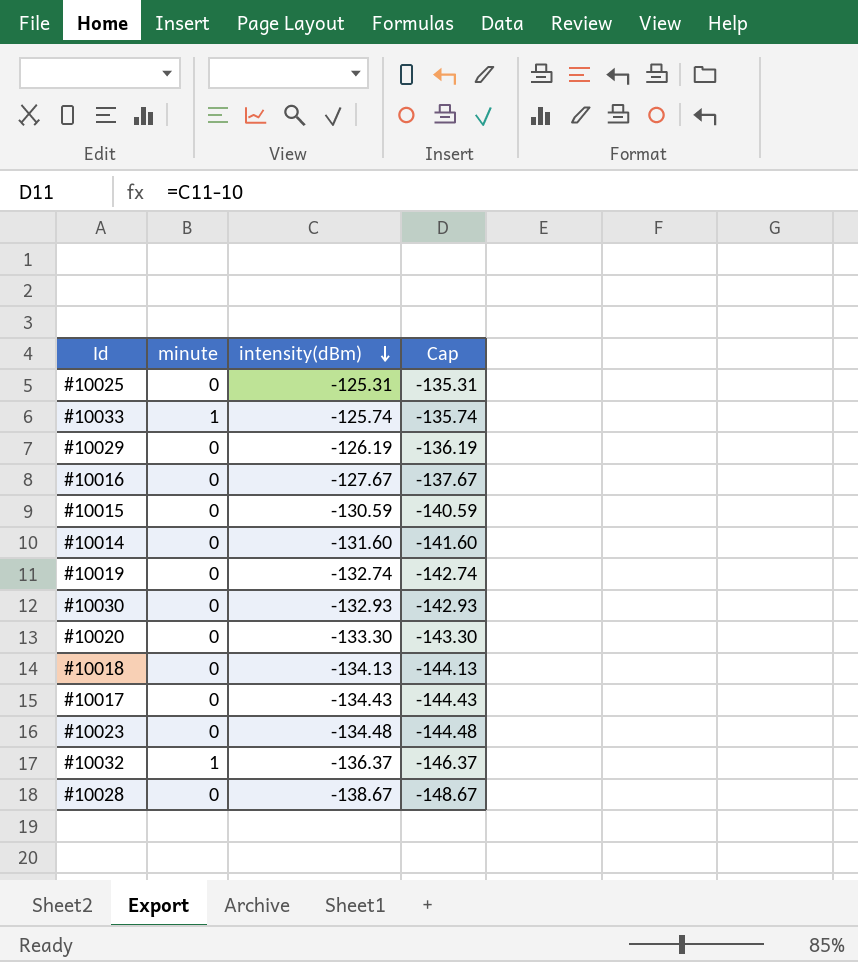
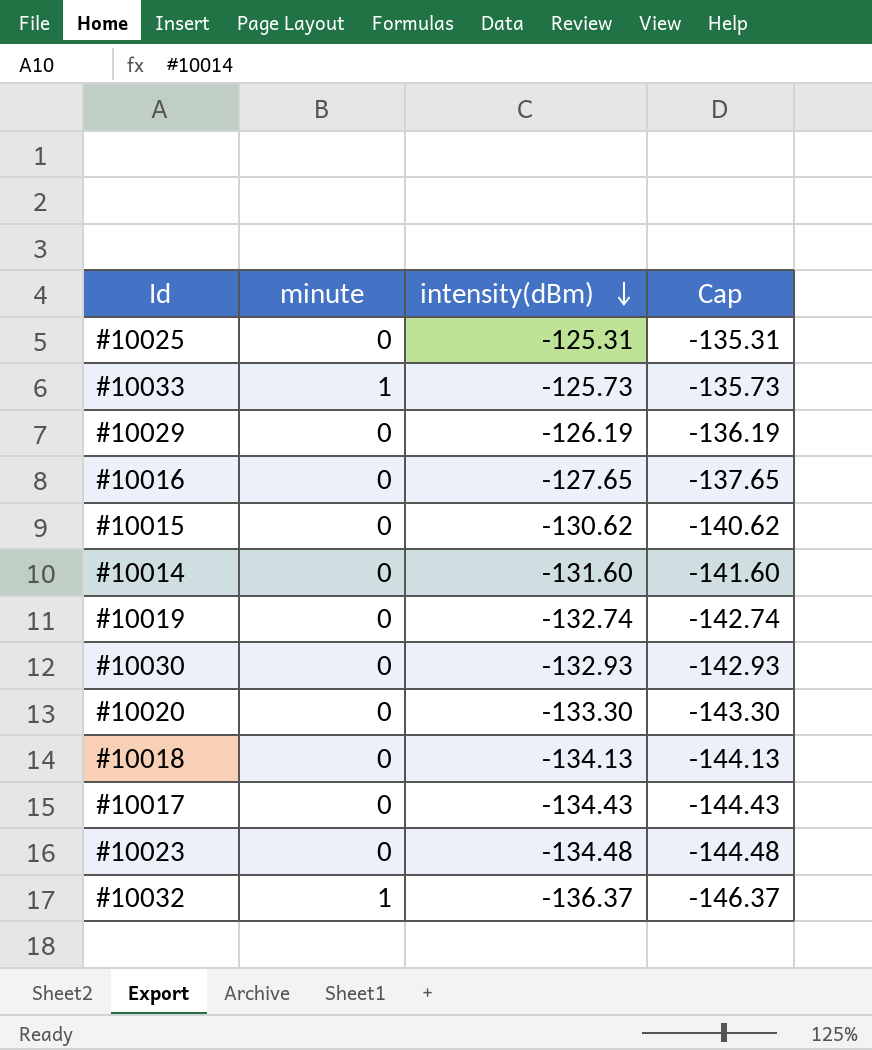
row #10028: 0 | -138.67 | -148.67 -> none
#10033 | intensity(dBm): -125.74 -> -125.73
#10033 | Cap: -135.74 -> -135.73
#10016 | intensity(dBm): -127.67 -> -127.65
#10016 | Cap: -137.67 -> -137.65
#10015 | intensity(dBm): -130.59 -> -130.62
#10015 | Cap: -140.59 -> -140.62

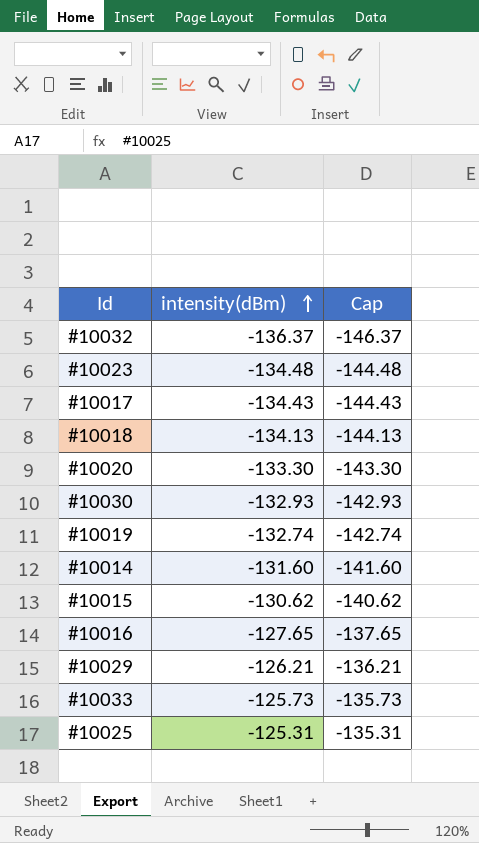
row order: intensity(dBm) descending -> intensity(dBm) ascending
column minute | position: 2 -> none
#10029 | intensity(dBm): -126.19 -> -126.21
#10029 | Cap: -136.19 -> -136.21

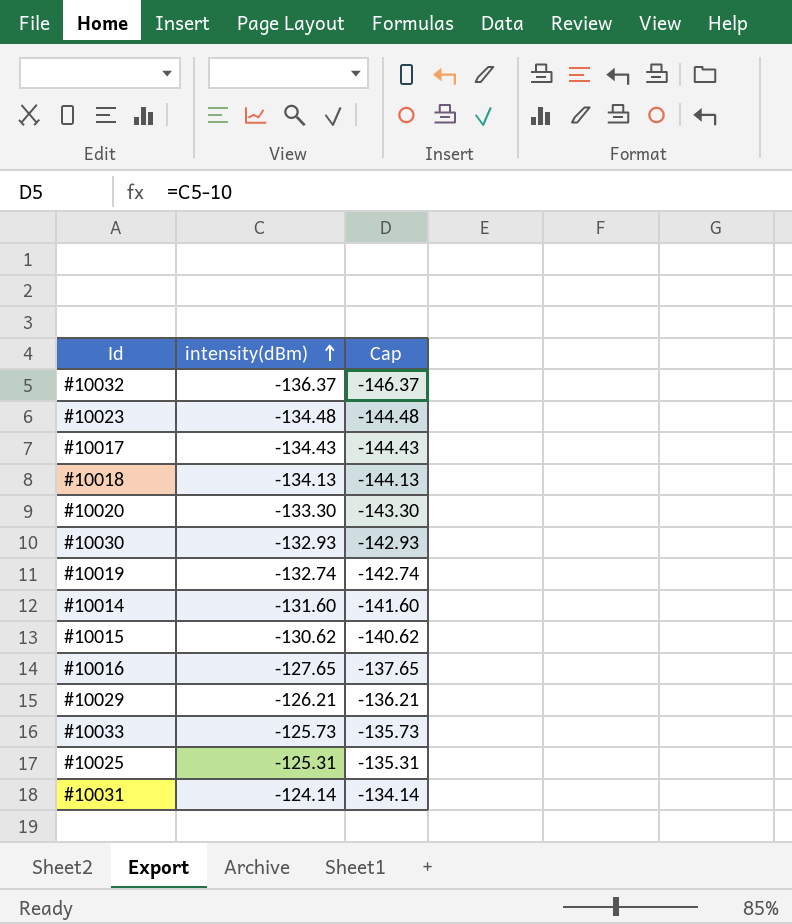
row #10031: none -> -124.14 | -134.14

